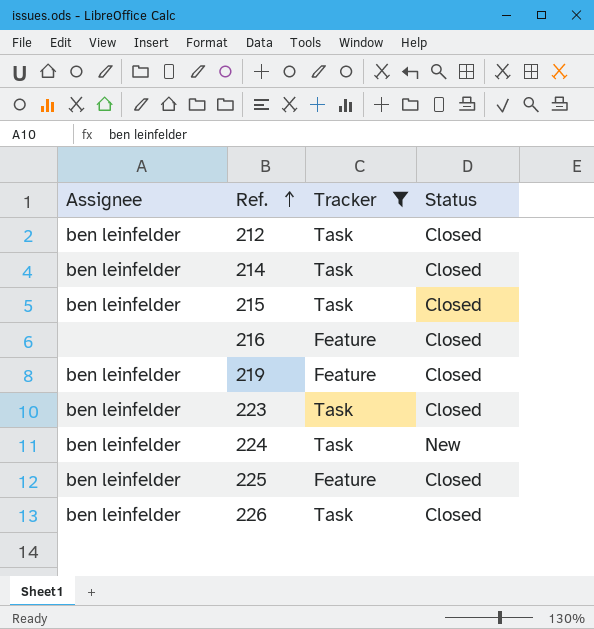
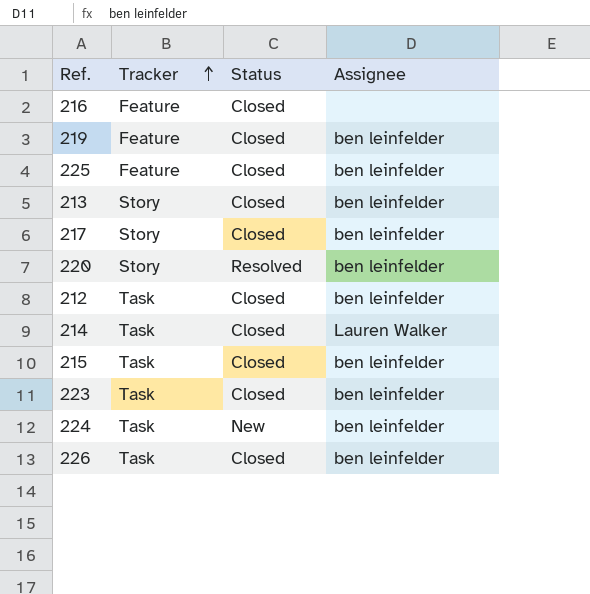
filter: Tracker != Story -> none
row order: Ref. ascending -> Tracker ascending
column Assignee | position: 1 -> 4
214 | Assignee: ben leinfelder -> Lauren Walker

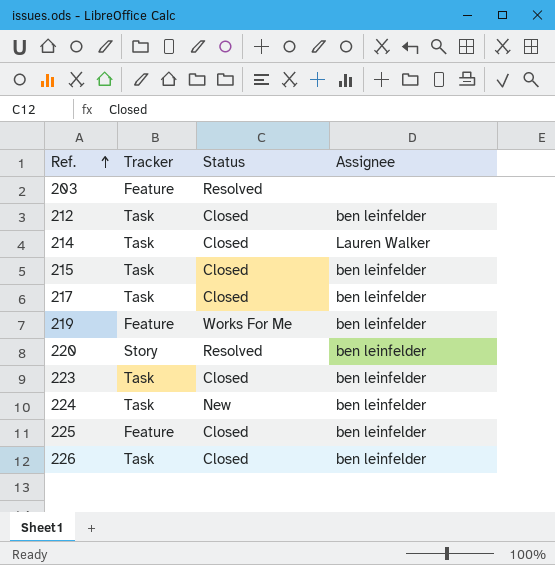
row order: Tracker ascending -> Ref. ascending
row 216: Feature | Closed | none -> none
row 213: Story | Closed | ben leinfelder -> none
row 203: none -> Feature | Resolved | none
217 | Tracker: Story -> Task
219 | Status: Closed -> Works For Me

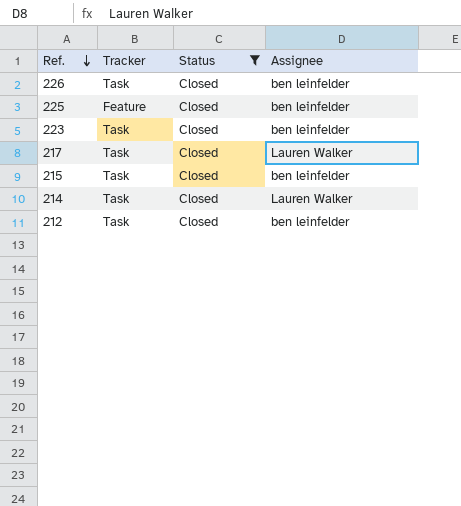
filter: none -> Status = Closed
row order: Ref. ascending -> Ref. descending
217 | Assignee: ben leinfelder -> Lauren Walker

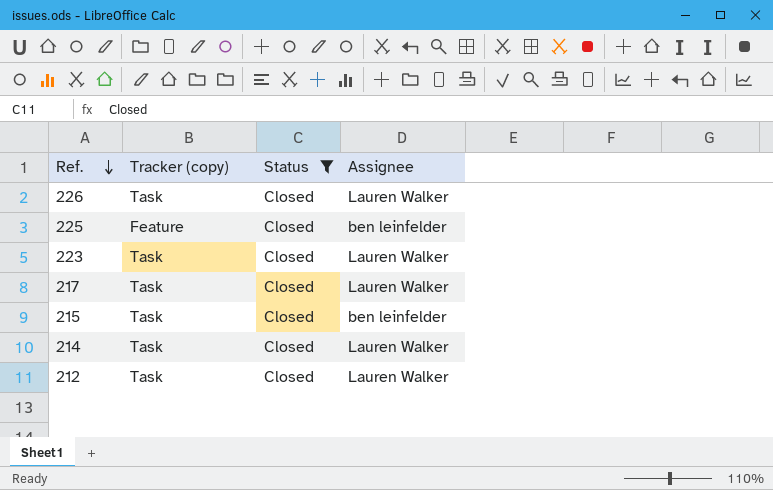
column name: Tracker -> Tracker (copy)
226 | Assignee: ben leinfelder -> Lauren Walker
223 | Assignee: ben leinfelder -> Lauren Walker
212 | Assignee: ben leinfelder -> Lauren Walker

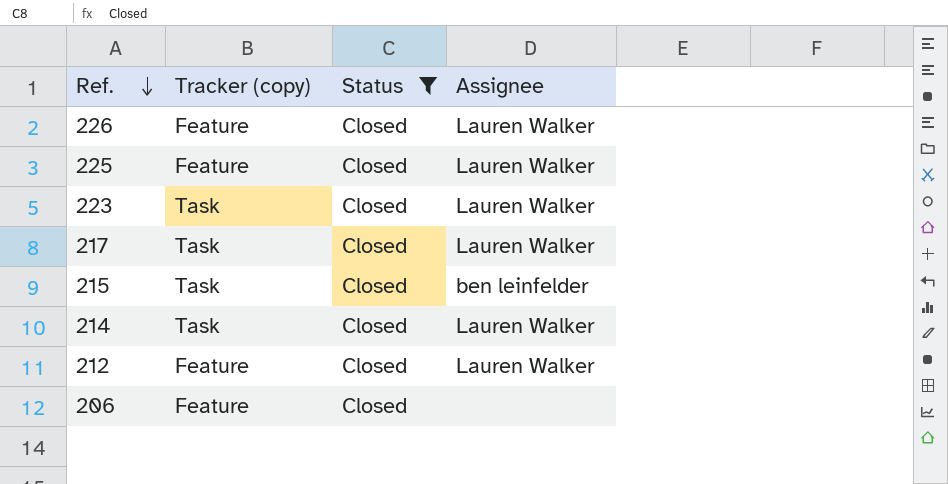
226 | Tracker (copy): Task -> Feature
225 | Assignee: ben leinfelder -> Lauren Walker
212 | Tracker (copy): Task -> Feature
row 206: none -> Feature | Closed | none

